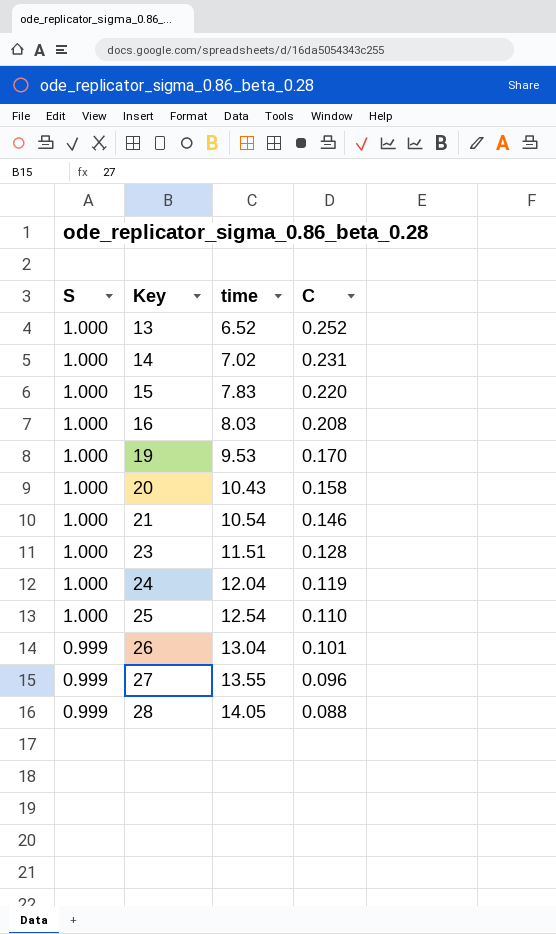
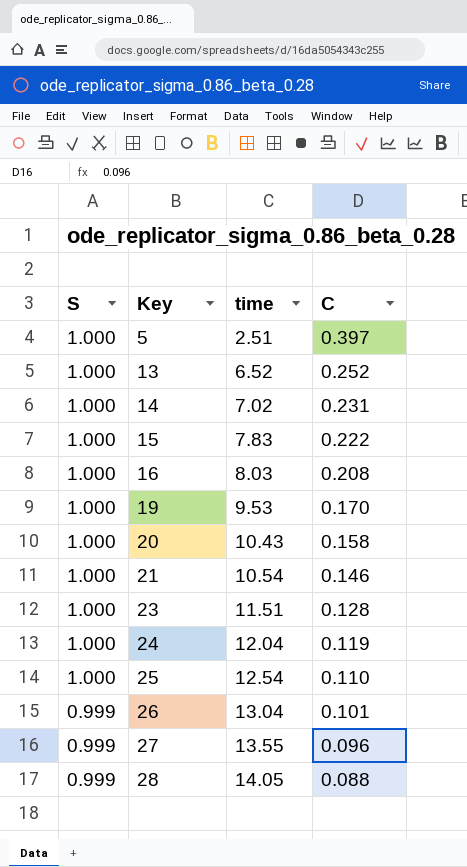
row 5: none -> 1.000 | 2.51 | 0.397
15 | C: 0.220 -> 0.222

